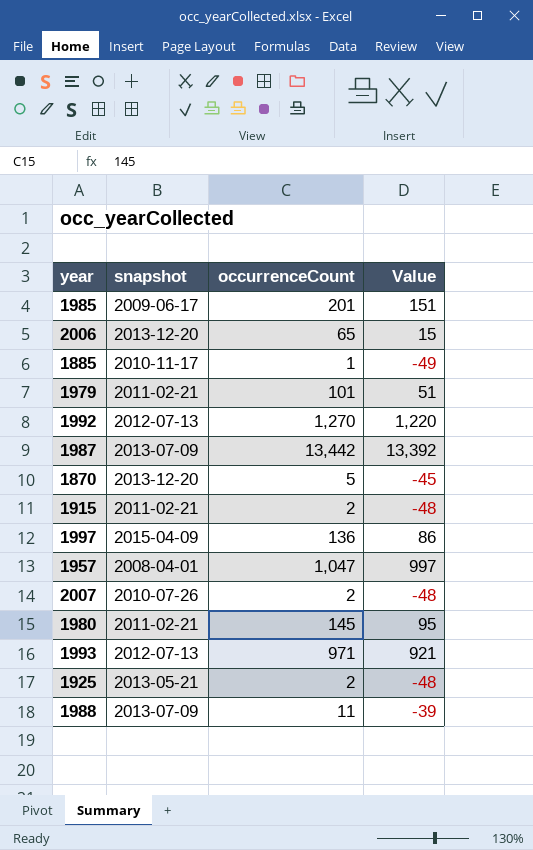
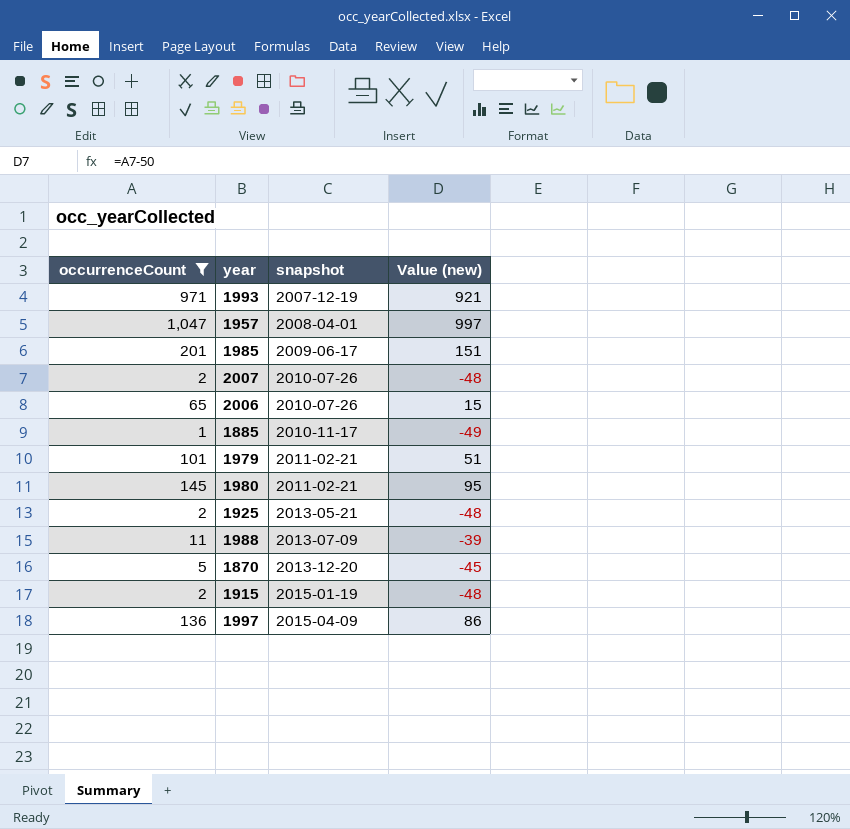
filter: none -> occurrenceCount <= 1,047
row order: none -> snapshot ascending
column occurrenceCount | position: 3 -> 1
column name: Value -> Value (new)
1993 | snapshot: 2012-07-13 -> 2007-12-19
2006 | snapshot: 2013-12-20 -> 2010-07-26
1915 | snapshot: 2011-02-21 -> 2015-01-19

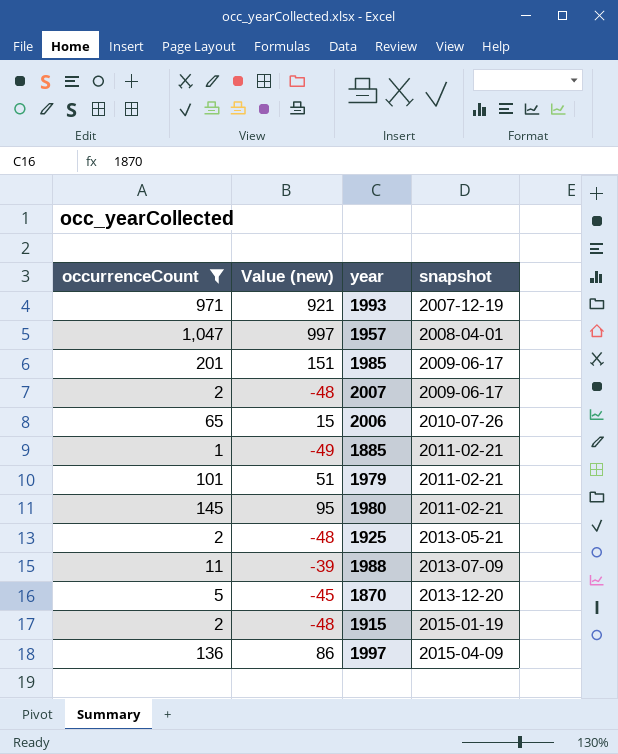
column Value (new) | position: 4 -> 2
2007 | snapshot: 2010-07-26 -> 2009-06-17
1885 | snapshot: 2010-11-17 -> 2011-02-21

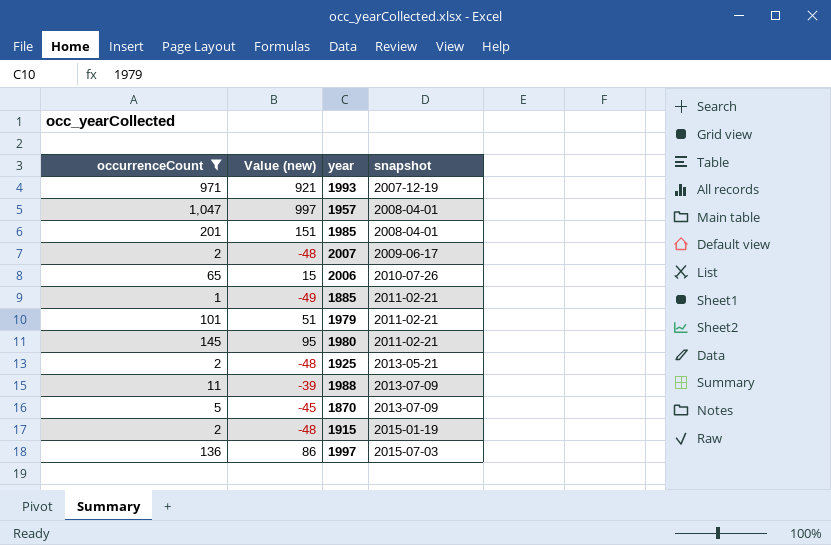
1985 | snapshot: 2009-06-17 -> 2008-04-01
1870 | snapshot: 2013-12-20 -> 2013-07-09
1997 | snapshot: 2015-04-09 -> 2015-07-03

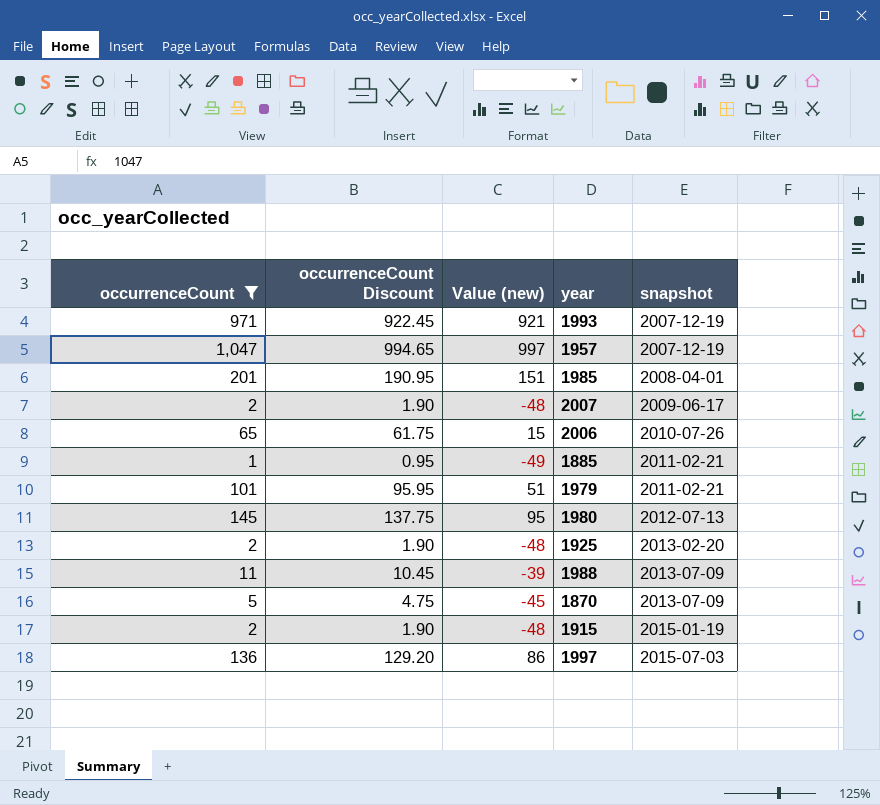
column occurrenceCount Discount | formula: none -> [occurrenceCount] * 0.95
1957 | snapshot: 2008-04-01 -> 2007-12-19
1980 | snapshot: 2011-02-21 -> 2012-07-13
1925 | snapshot: 2013-05-21 -> 2013-02-20

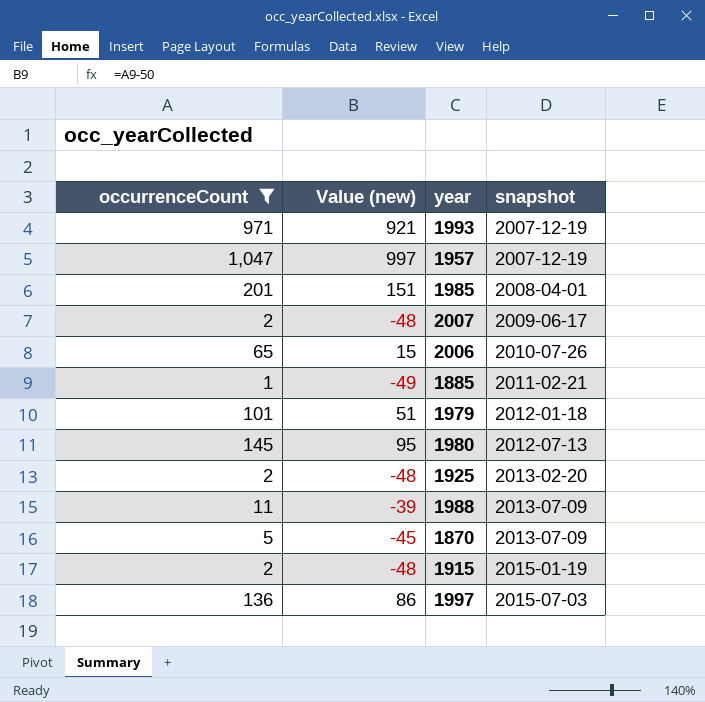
column occurrenceCount Discount | formula: [occurrenceCount] * 0.95 -> none
1979 | snapshot: 2011-02-21 -> 2012-01-18

